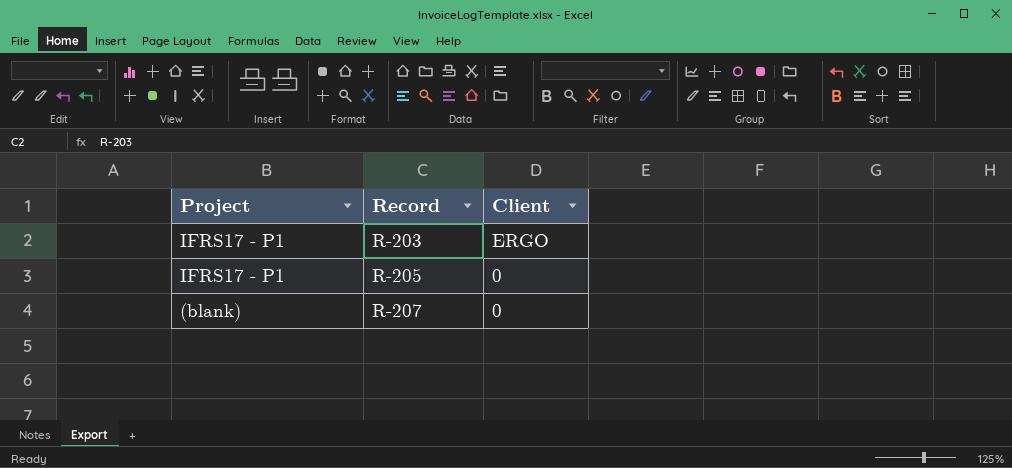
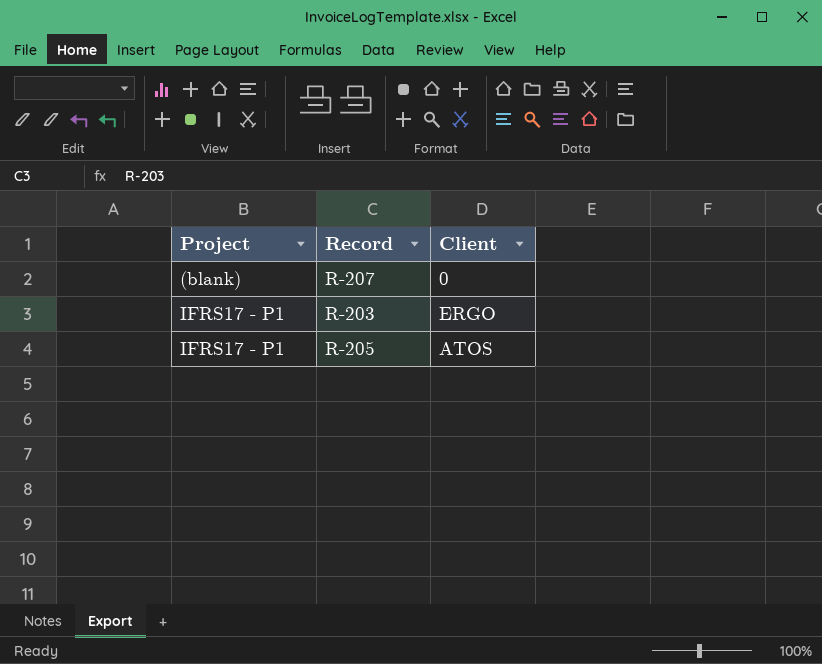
row order: Project descending -> Project ascending
R-205 | Client: 0 -> ATOS

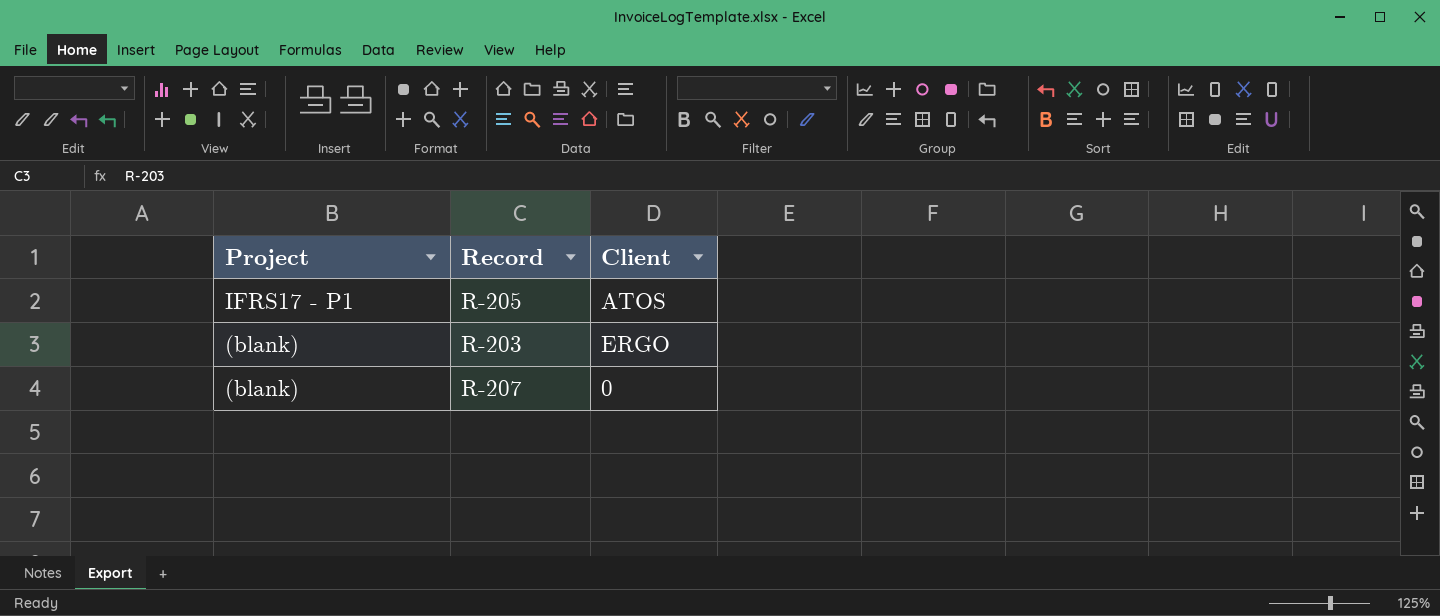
row order: Project ascending -> Project descending
R-203 | Project: IFRS17 - P1 -> (blank)

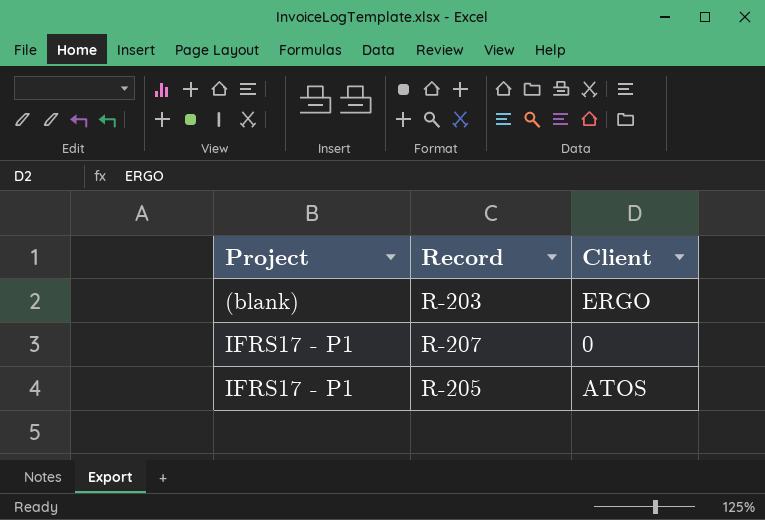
row order: Project descending -> Project ascending
R-207 | Project: (blank) -> IFRS17 - P1

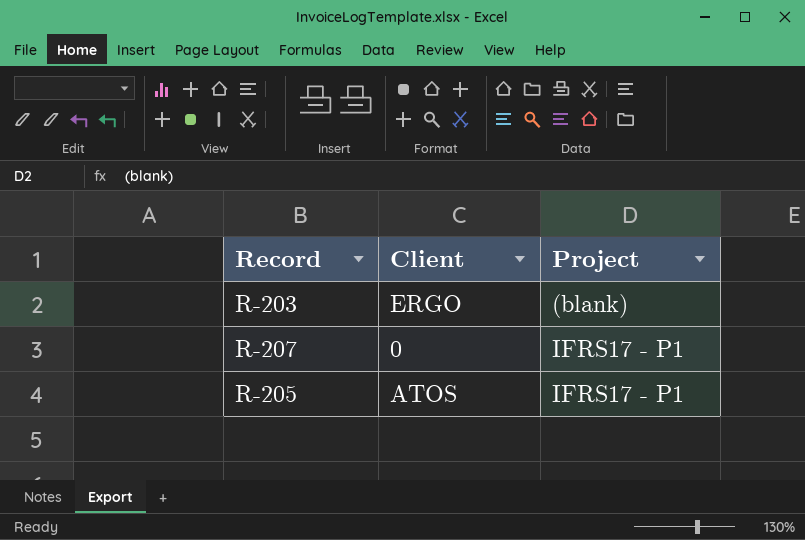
column Project | position: 1 -> 3

